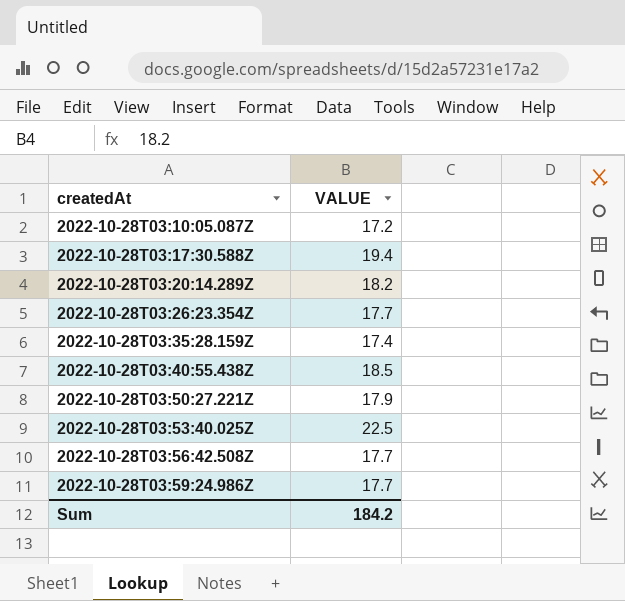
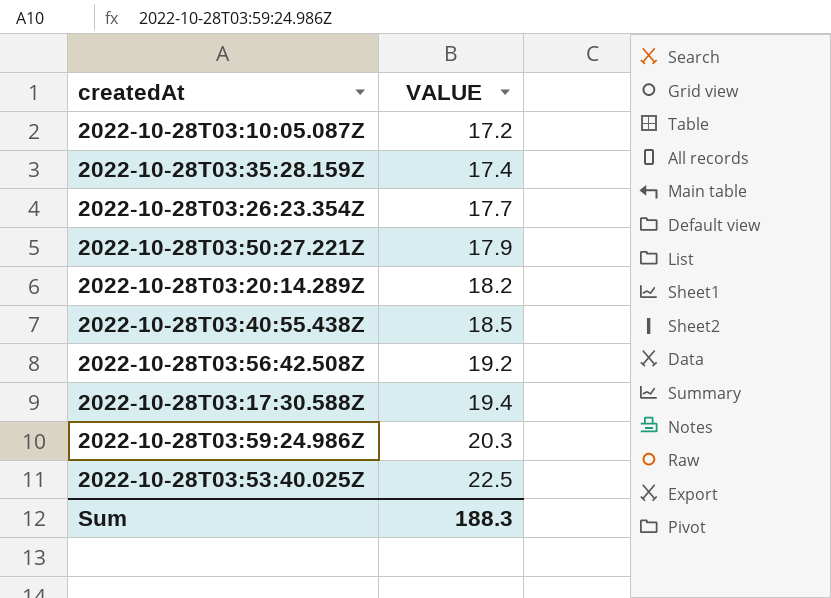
row order: createdAt ascending -> VALUE ascending
2022-10-28T03:56:42.508Z | VALUE: 17.7 -> 19.2
2022-10-28T03:59:24.986Z | VALUE: 17.7 -> 20.3
Sum | VALUE: 184.2 -> 188.3

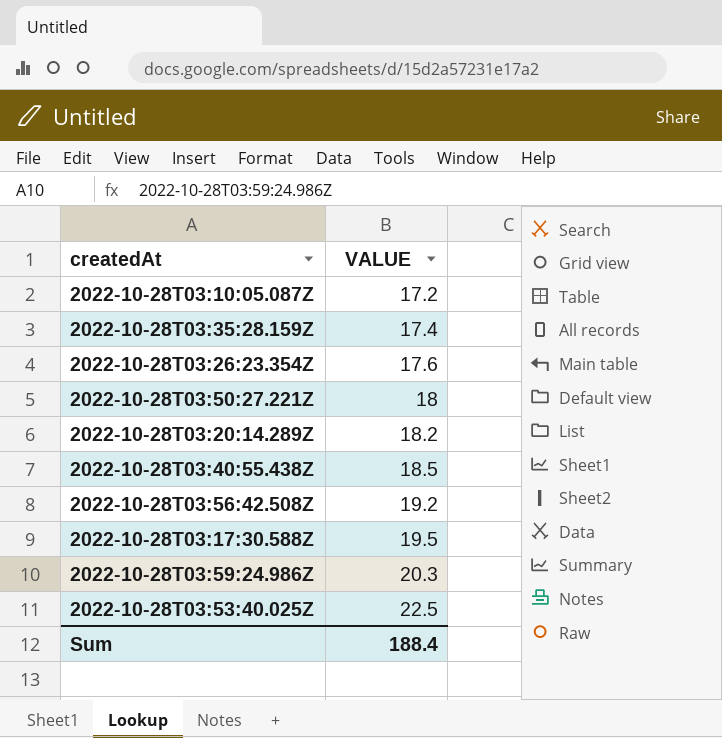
2022-10-28T03:26:23.354Z | VALUE: 17.7 -> 17.6
2022-10-28T03:50:27.221Z | VALUE: 17.9 -> 18
2022-10-28T03:17:30.588Z | VALUE: 19.4 -> 19.5
Sum | VALUE: 188.3 -> 188.4

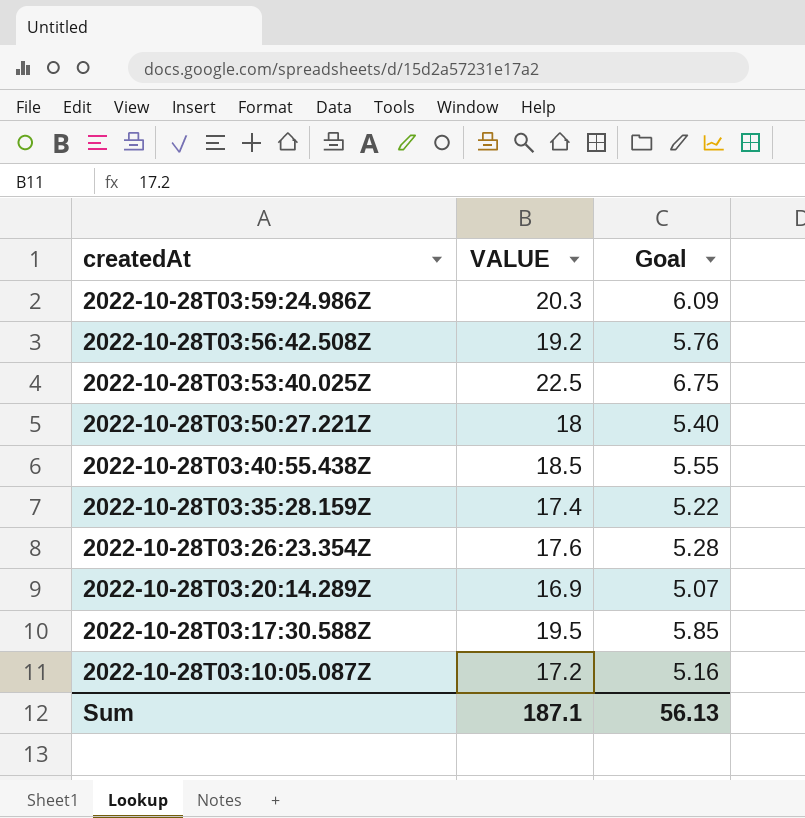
row order: VALUE ascending -> createdAt descending
column Goal | formula: none -> [VALUE] * 0.3
2022-10-28T03:20:14.289Z | VALUE: 18.2 -> 16.9
Sum | VALUE: 188.4 -> 187.1

